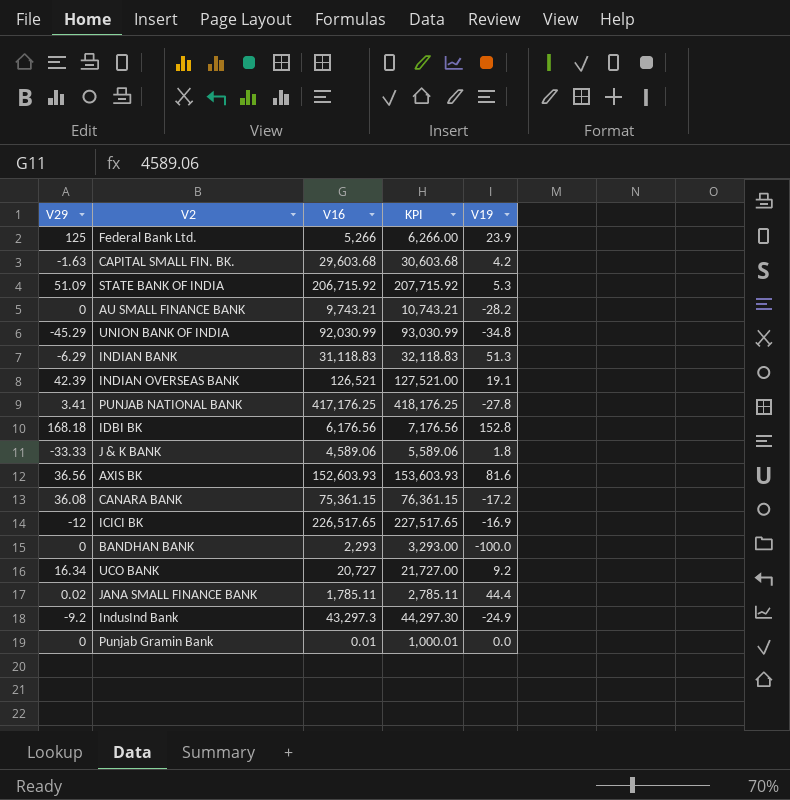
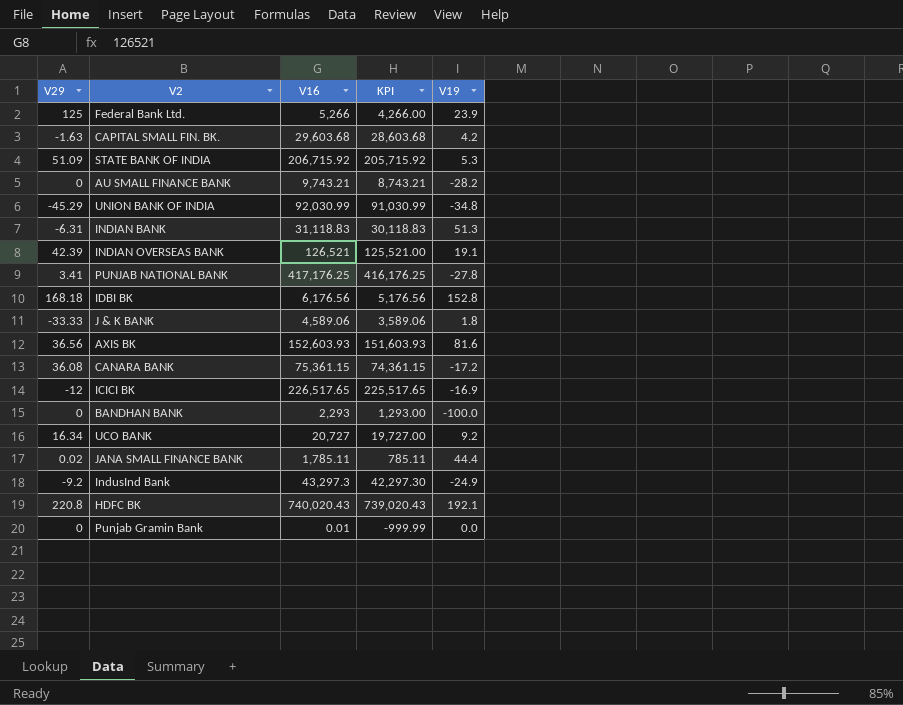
column KPI | formula: [V16] + 1000 -> [V16] - 1000
INDIAN BANK | V29: -6.29 -> -6.31
row HDFC BK: none -> 220.8 | 740,020.43 | 739,020.43 | 192.1

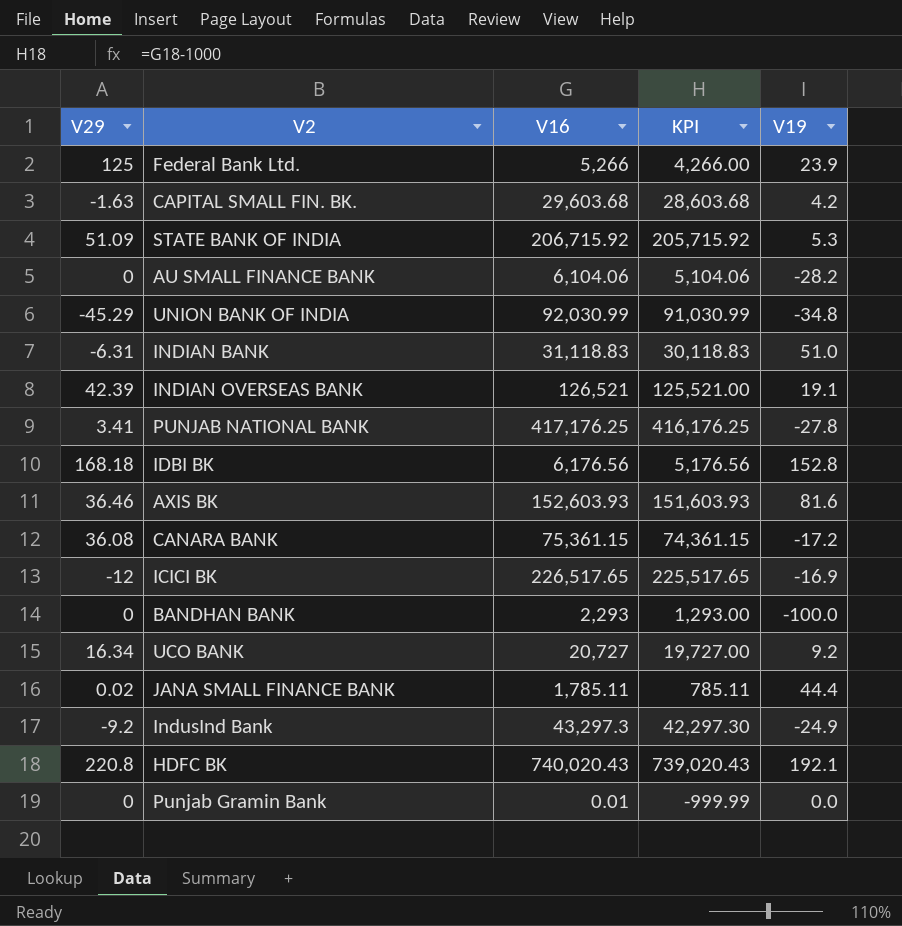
row J & K BANK: -33.33 | 4,589.06 | 3,589.06 | 1.8 -> none
AU SMALL FINANCE BANK | V16: 9,743.21 -> 6,104.06
AU SMALL FINANCE BANK | KPI: 8,743.21 -> 5,104.06
INDIAN BANK | V19: 51.3 -> 51.0
AXIS BK | V29: 36.56 -> 36.46

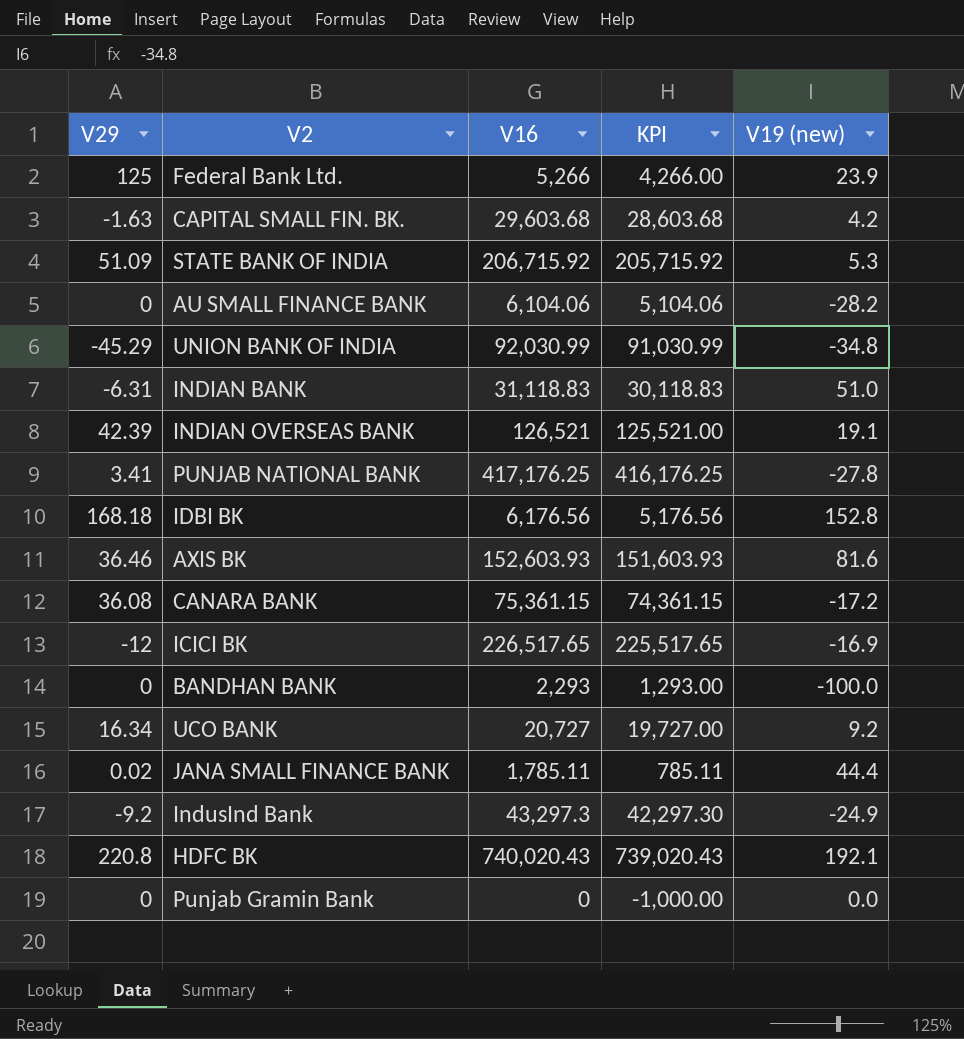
column name: V19 -> V19 (new)
Punjab Gramin Bank | V16: 0.01 -> 0
Punjab Gramin Bank | KPI: -999.99 -> -1,000.00

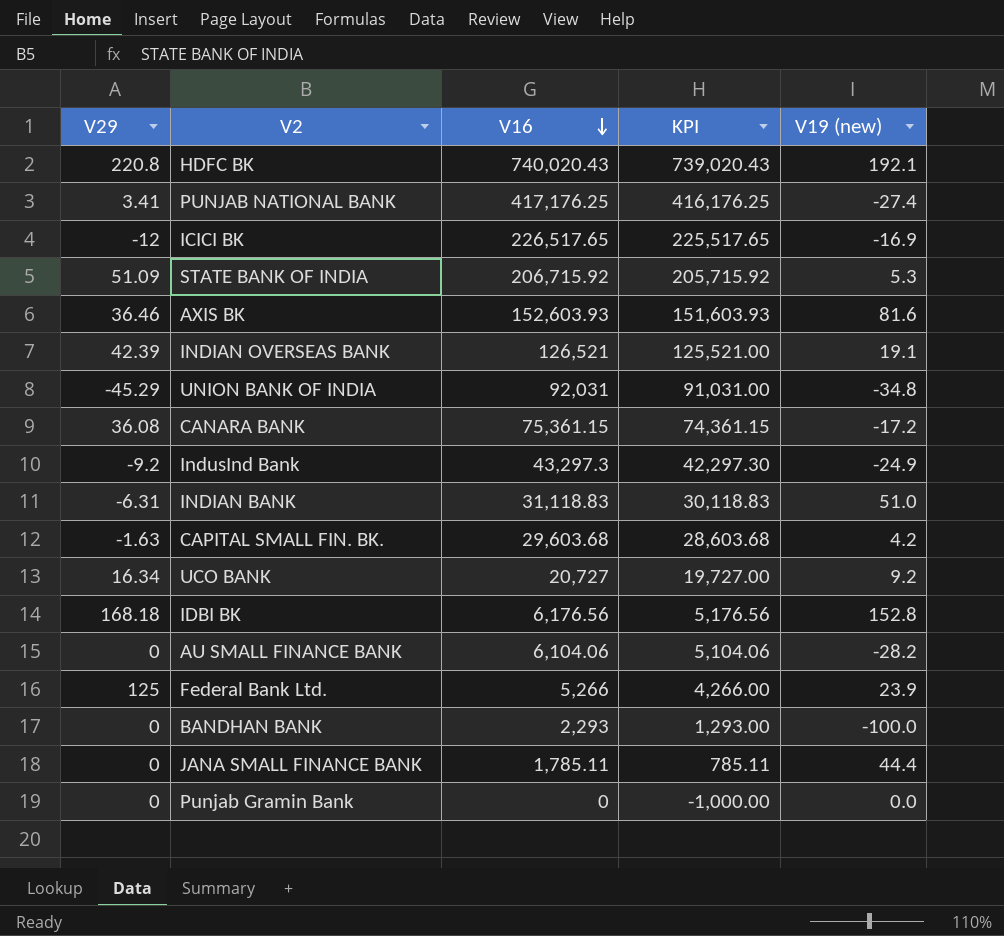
row order: none -> V16 descending
PUNJAB NATIONAL BANK | V19 (new): -27.8 -> -27.4
UNION BANK OF INDIA | V16: 92,030.99 -> 92,031
UNION BANK OF INDIA | KPI: 91,030.99 -> 91,031.00
JANA SMALL FINANCE BANK | V29: 0.02 -> 0

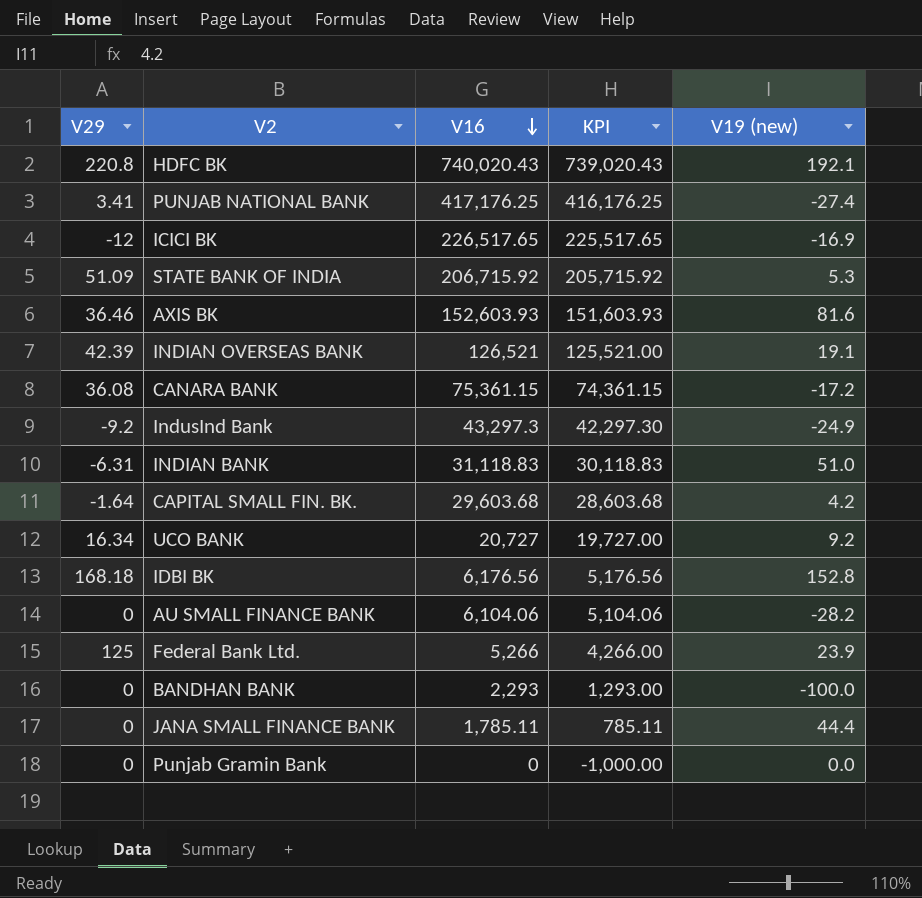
row UNION BANK OF INDIA: -45.29 | 92,031 | 91,031.00 | -34.8 -> none
CAPITAL SMALL FIN. BK. | V29: -1.63 -> -1.64

